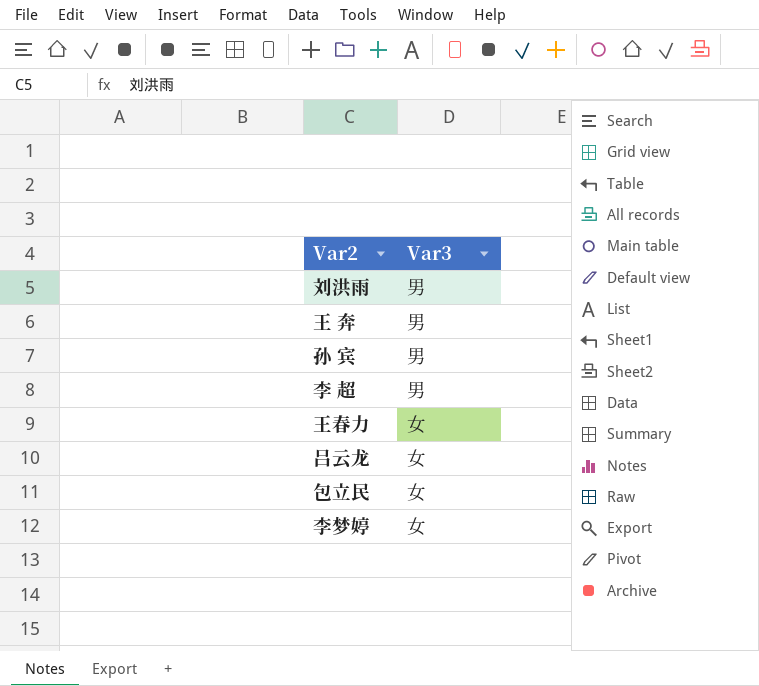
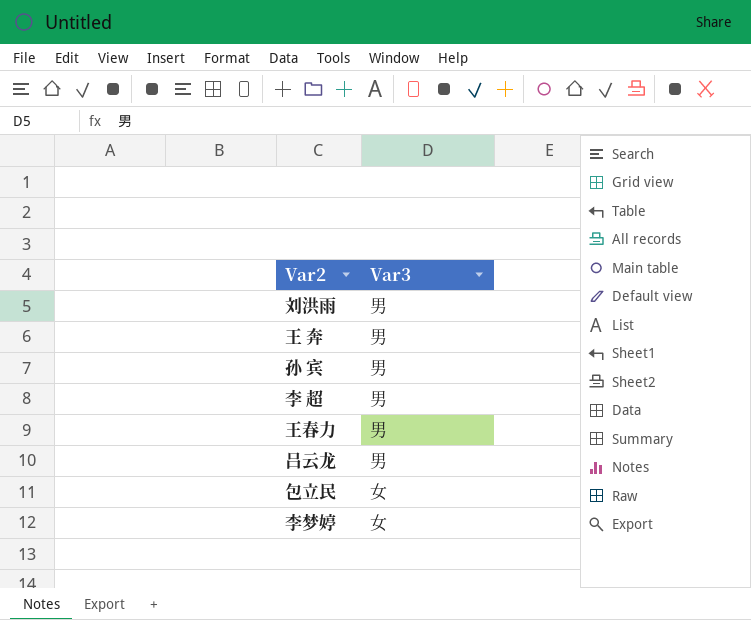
王春力 | Var3: 女 -> 男
吕云龙 | Var3: 女 -> 男

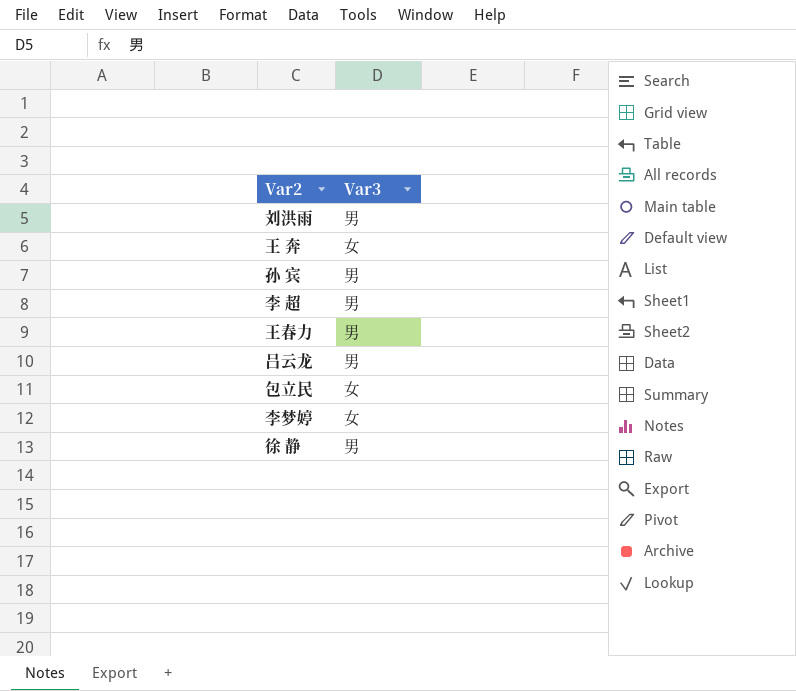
王 奔 | Var3: 男 -> 女
row 徐 静: none -> 男

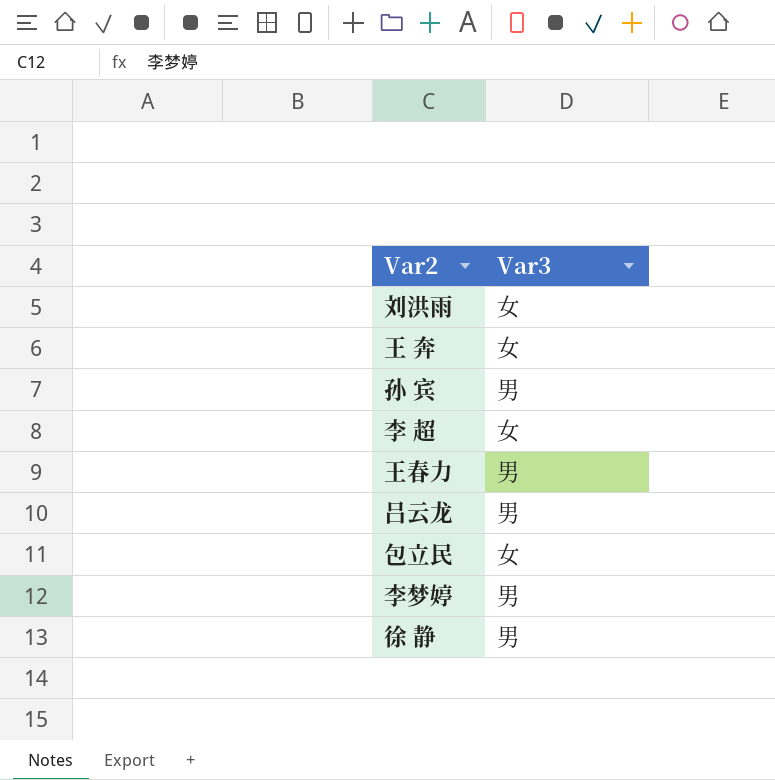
刘洪雨 | Var3: 男 -> 女
李 超 | Var3: 男 -> 女
李梦婷 | Var3: 女 -> 男

